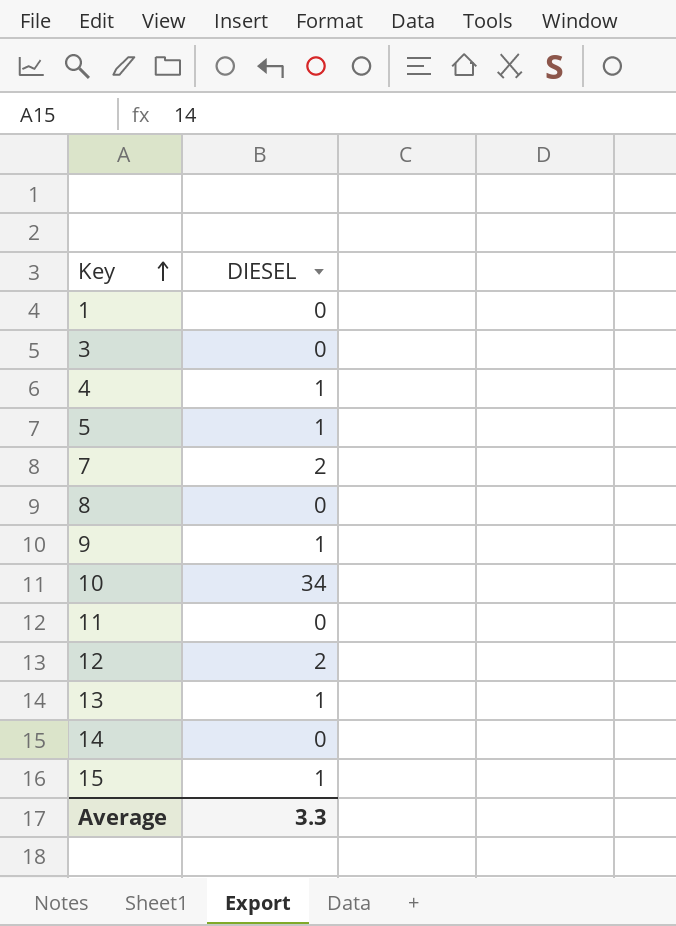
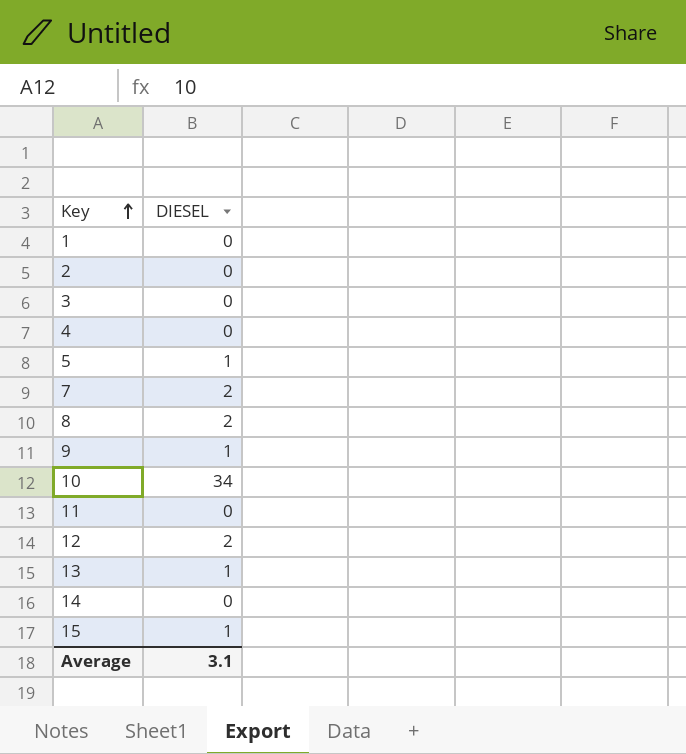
row 2: none -> 0
4 | DIESEL: 1 -> 0
8 | DIESEL: 0 -> 2
Average | DIESEL: 3.3 -> 3.1

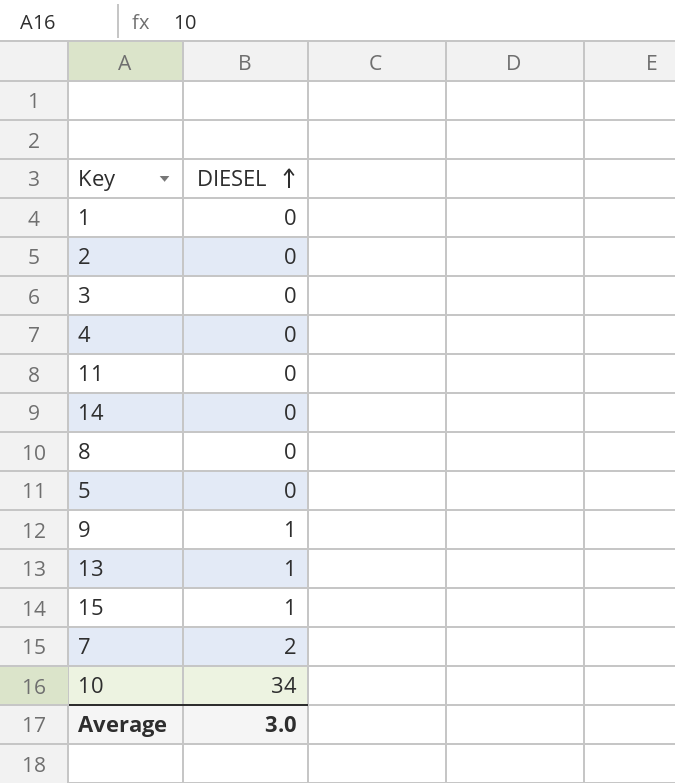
row order: Key ascending -> DIESEL ascending
row 12: 2 -> none
8 | DIESEL: 2 -> 0
5 | DIESEL: 1 -> 0
Average | DIESEL: 3.1 -> 3.0

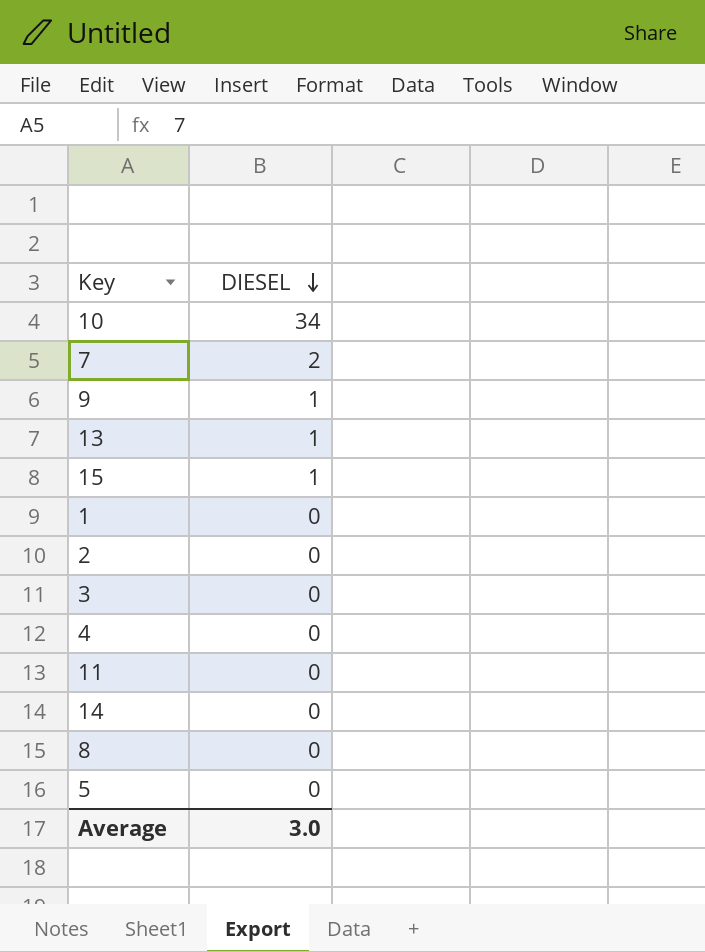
row order: DIESEL ascending -> DIESEL descending

